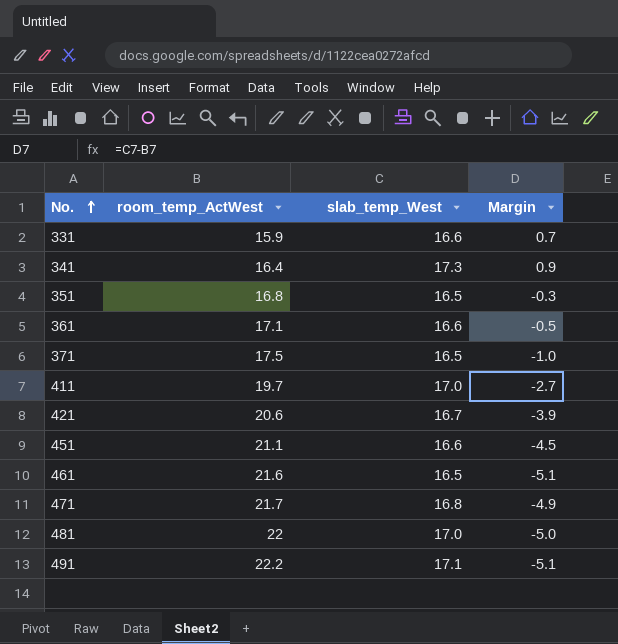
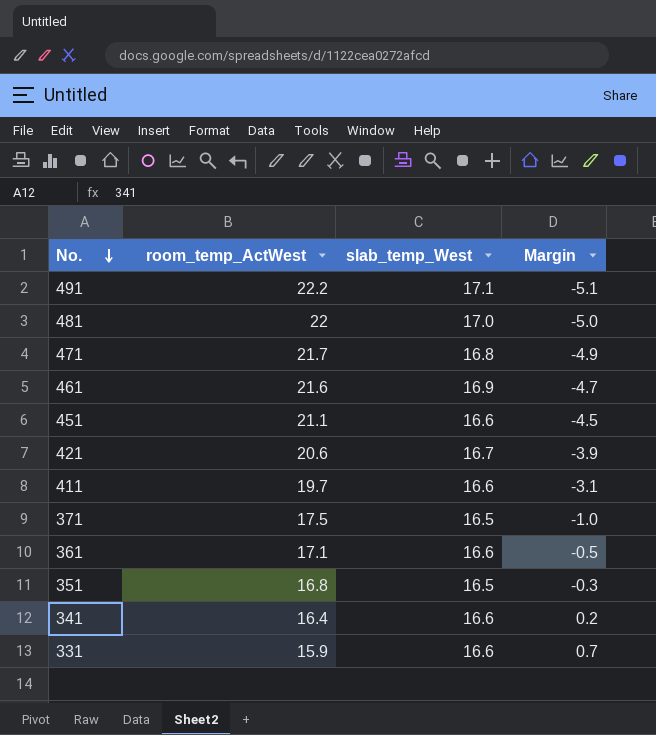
row order: No. ascending -> No. descending
461 | slab_temp_West: 16.5 -> 16.9
461 | Margin: -5.1 -> -4.7
411 | slab_temp_West: 17.0 -> 16.6
411 | Margin: -2.7 -> -3.1
341 | slab_temp_West: 17.3 -> 16.6
341 | Margin: 0.9 -> 0.2

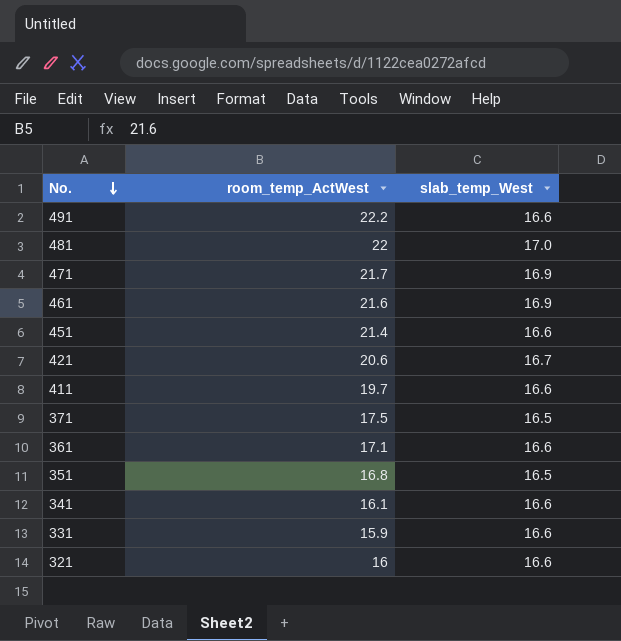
column Margin | formula: [slab_temp_West] - [room_temp_ActWest] -> none
491 | slab_temp_West: 17.1 -> 16.6
471 | slab_temp_West: 16.8 -> 16.9
451 | room_temp_ActWest: 21.1 -> 21.4
341 | room_temp_ActWest: 16.4 -> 16.1
row 321: none -> 16 | 16.6

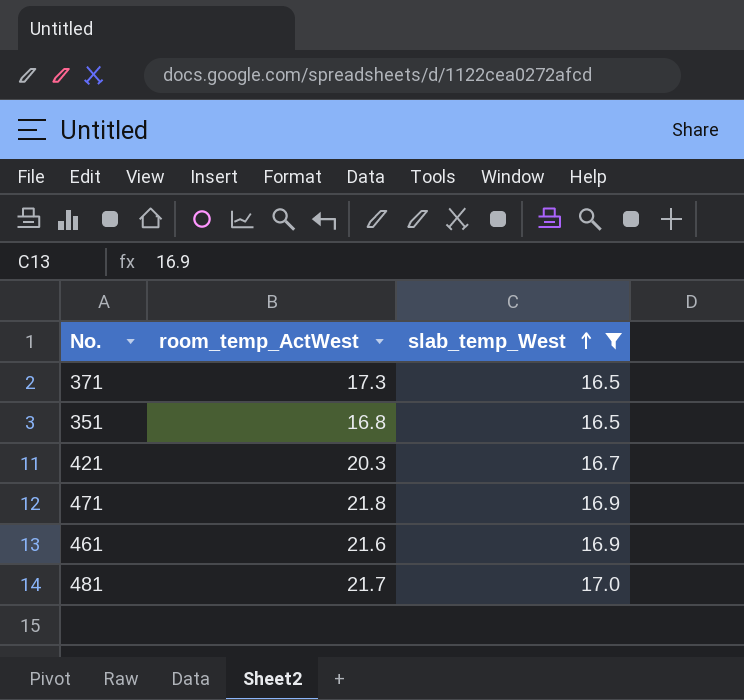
filter: none -> slab_temp_West != 16.6
row order: No. descending -> slab_temp_West ascending
371 | room_temp_ActWest: 17.5 -> 17.3
421 | room_temp_ActWest: 20.6 -> 20.3
471 | room_temp_ActWest: 21.7 -> 21.8
481 | room_temp_ActWest: 22 -> 21.7

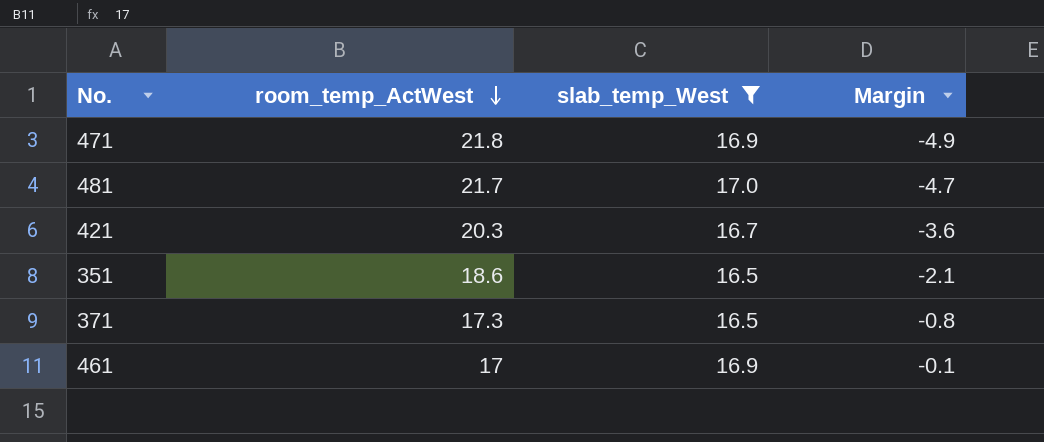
row order: slab_temp_West ascending -> room_temp_ActWest descending
column Margin | formula: none -> [slab_temp_West] - [room_temp_ActWest]
351 | room_temp_ActWest: 16.8 -> 18.6
461 | room_temp_ActWest: 21.6 -> 17

